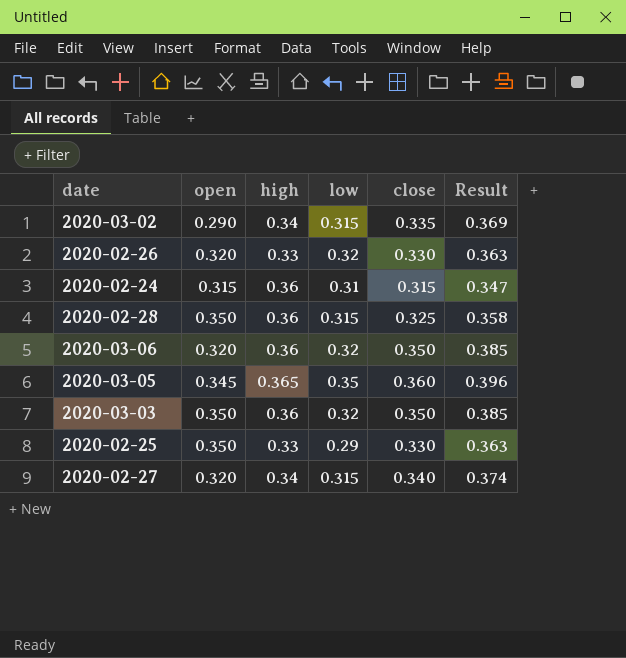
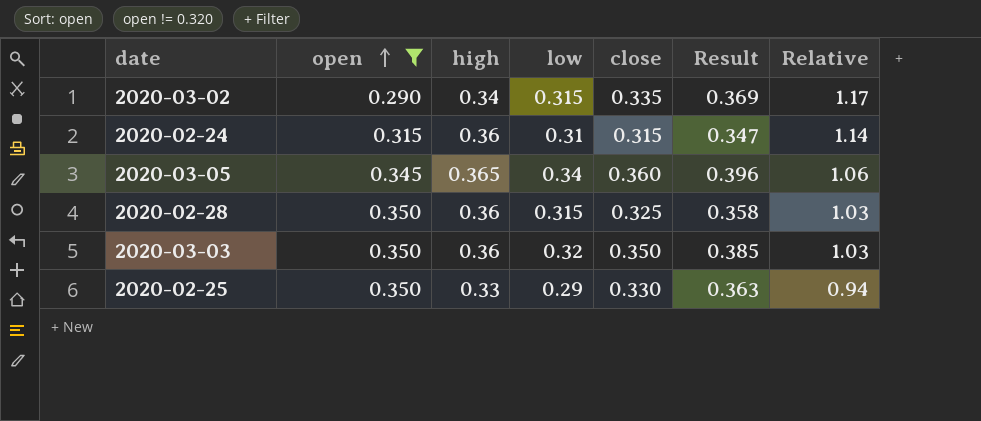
filter: none -> open != 0.320
row order: none -> open ascending
column Relative | formula: none -> [high] / [open]
2020-03-05 | low: 0.35 -> 0.34

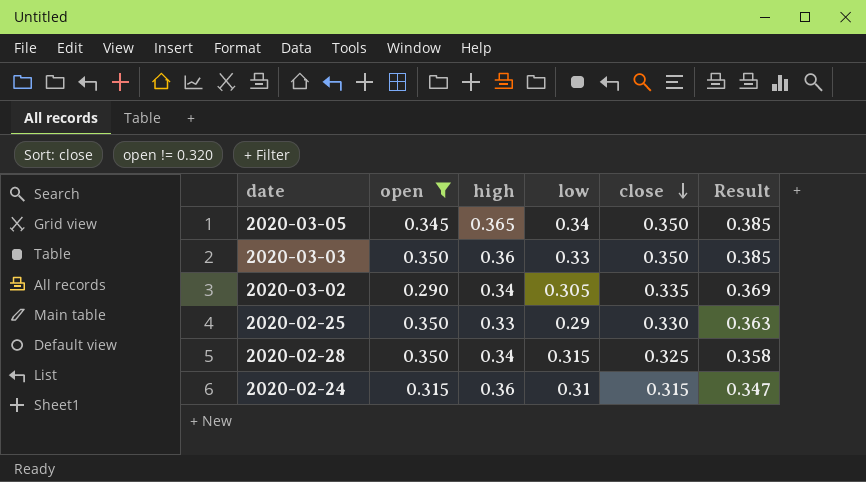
row order: open ascending -> close descending
column Relative | formula: [high] / [open] -> none
2020-03-05 | close: 0.360 -> 0.350
2020-03-05 | Result: 0.396 -> 0.385
2020-03-03 | low: 0.32 -> 0.33
2020-03-02 | low: 0.315 -> 0.305
2020-02-28 | high: 0.36 -> 0.34

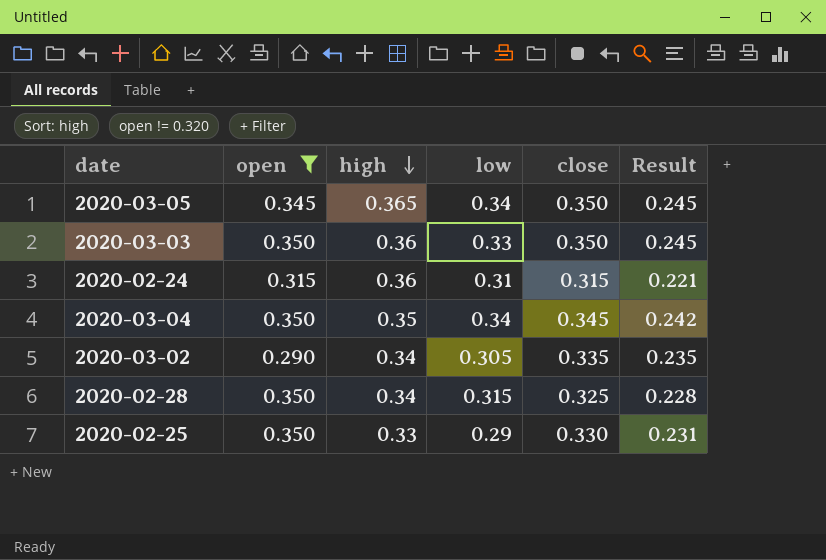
row order: close descending -> high descending
column Result | formula: [close] * 1.1 -> [close] * 0.7
row 2020-03-04: none -> 0.350 | 0.35 | 0.34 | 0.345 | 0.242

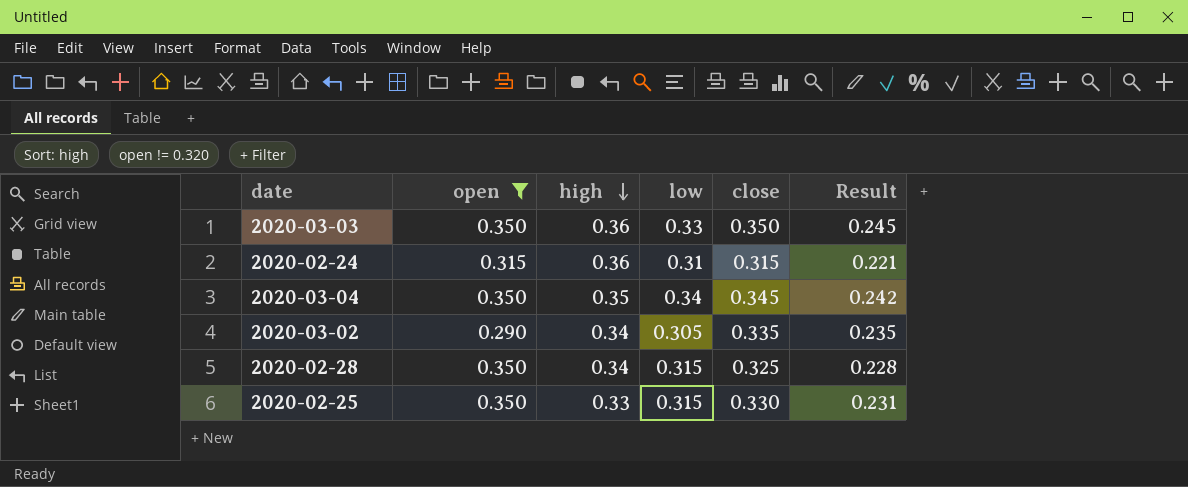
row 2020-03-05: 0.345 | 0.365 | 0.34 | 0.350 | 0.245 -> none
2020-02-25 | low: 0.29 -> 0.315

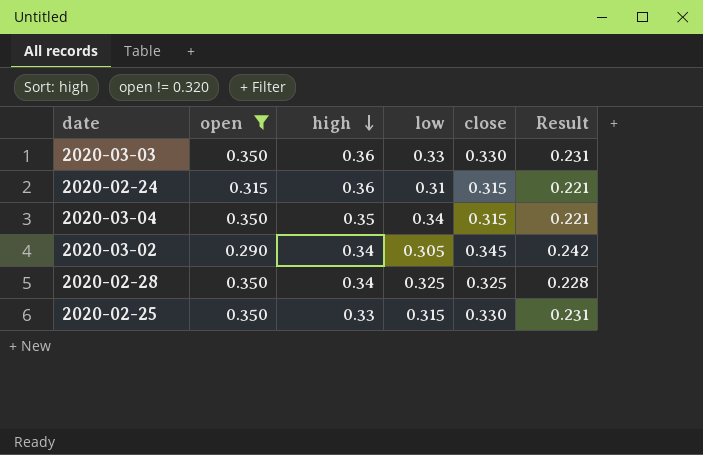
2020-03-03 | close: 0.350 -> 0.330
2020-03-03 | Result: 0.245 -> 0.231
2020-03-04 | close: 0.345 -> 0.315
2020-03-04 | Result: 0.242 -> 0.221
2020-03-02 | close: 0.335 -> 0.345
2020-03-02 | Result: 0.235 -> 0.242
2020-02-28 | low: 0.315 -> 0.325

